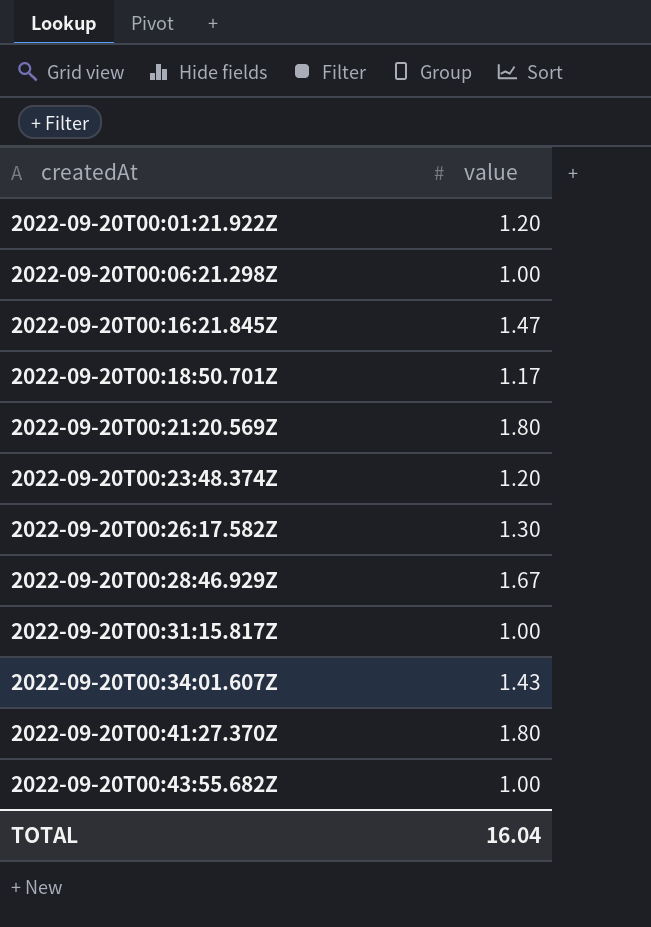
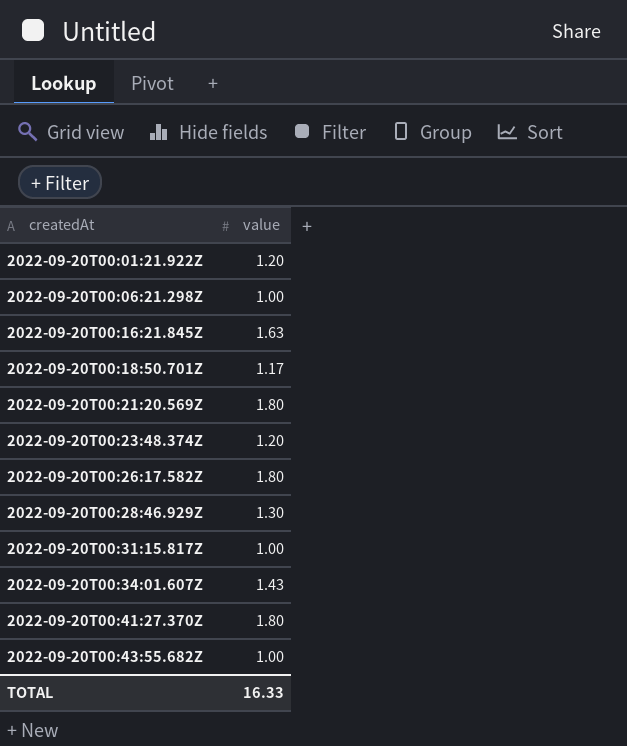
2022-09-20T00:16:21.845Z | value: 1.47 -> 1.63
2022-09-20T00:26:17.582Z | value: 1.30 -> 1.80
2022-09-20T00:28:46.929Z | value: 1.67 -> 1.30
TOTAL | value: 16.04 -> 16.33

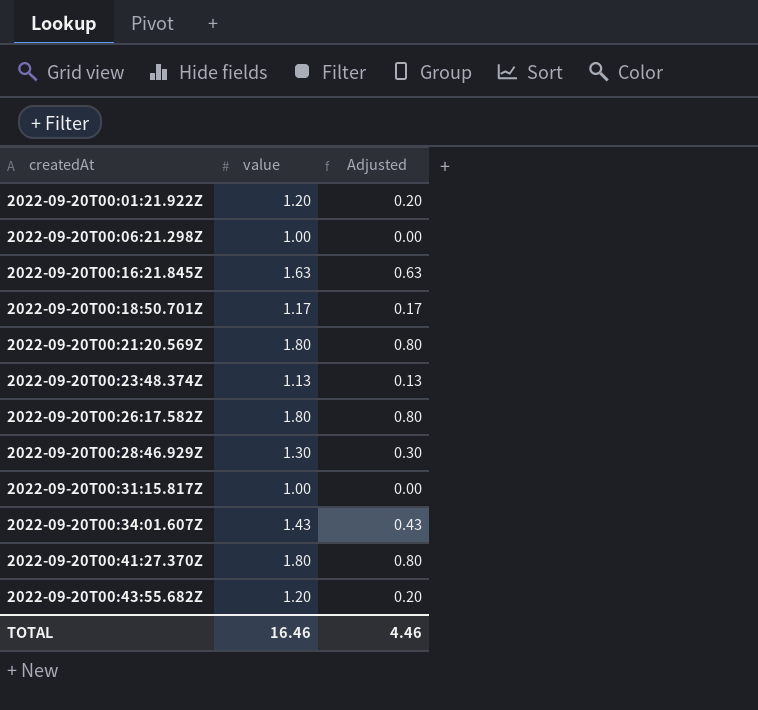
column Adjusted | formula: none -> [value] - 1
2022-09-20T00:23:48.374Z | value: 1.20 -> 1.13
2022-09-20T00:43:55.682Z | value: 1.00 -> 1.20
TOTAL | value: 16.33 -> 16.46

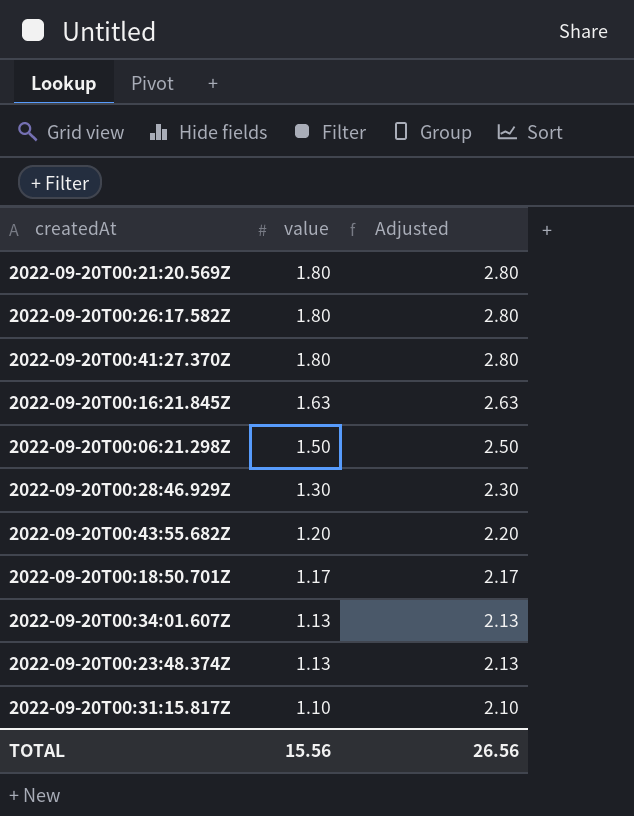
row order: createdAt ascending -> value descending
column Adjusted | formula: [value] - 1 -> [value] + 1
row 2022-09-20T00:01:21.922Z: 1.20 | 0.20 -> none
2022-09-20T00:06:21.298Z | value: 1.00 -> 1.50
2022-09-20T00:34:01.607Z | value: 1.43 -> 1.13
2022-09-20T00:31:15.817Z | value: 1.00 -> 1.10
TOTAL | value: 16.46 -> 15.56
TOTAL | Adjusted: 4.46 -> 26.56

